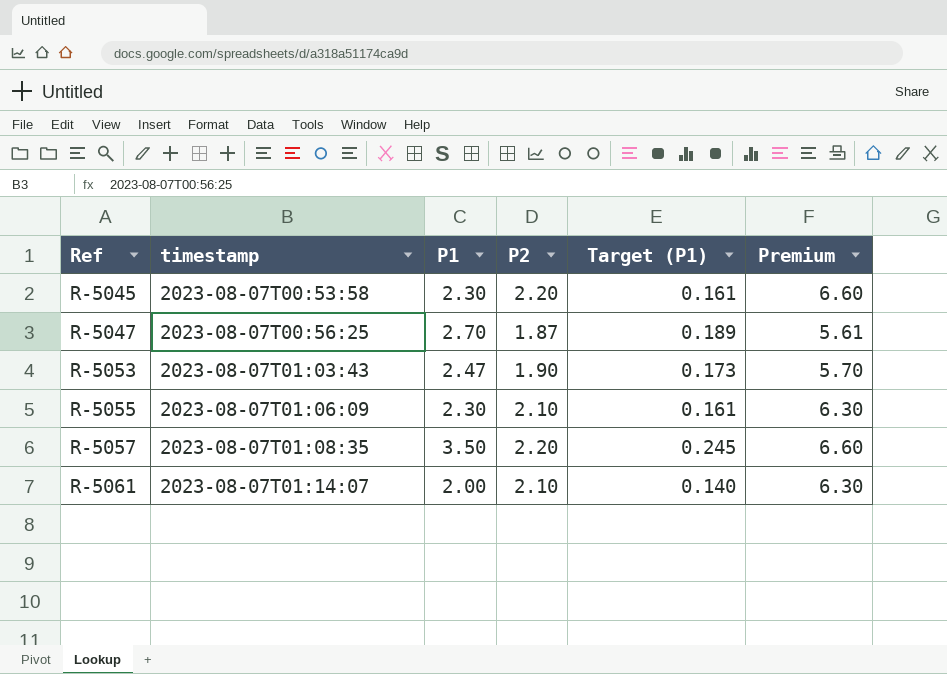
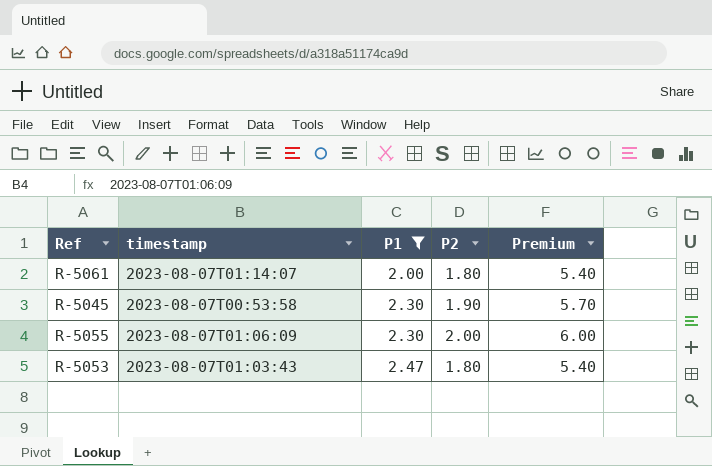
filter: none -> P1 <= 2.47
row order: Ref ascending -> P1 ascending
column Target (P1) | formula: [P1] * 0.07 -> none
R-5061 | P2: 2.10 -> 1.80
R-5061 | Premium: 6.30 -> 5.40
R-5045 | P2: 2.20 -> 1.90
R-5045 | Premium: 6.60 -> 5.70
R-5055 | P2: 2.10 -> 2.00
R-5055 | Premium: 6.30 -> 6.00
R-5053 | P2: 1.90 -> 1.80
R-5053 | Premium: 5.70 -> 5.40

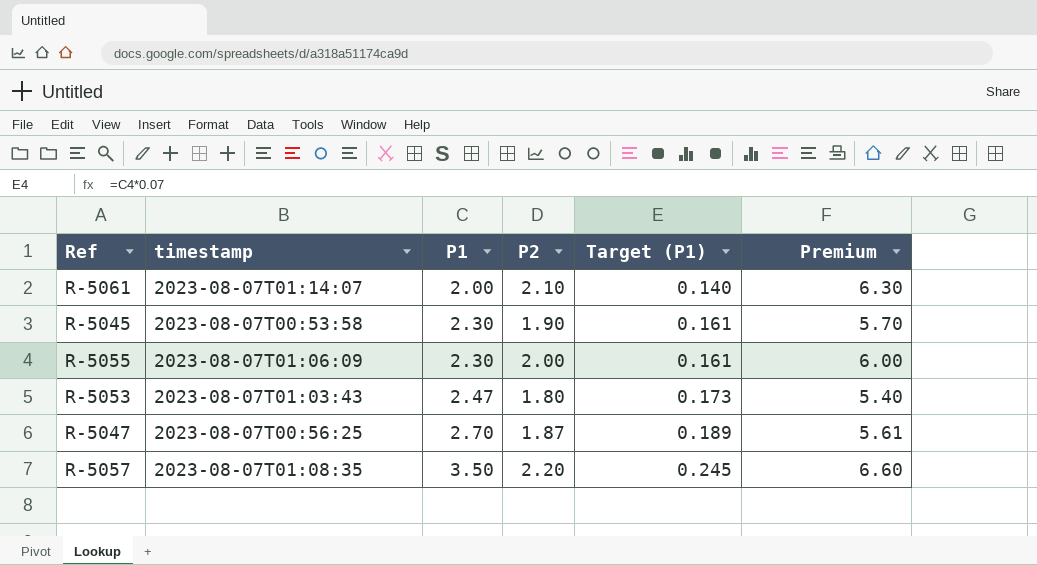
filter: P1 <= 2.47 -> none
column Target (P1) | formula: none -> [P1] * 0.07
R-5061 | P2: 1.80 -> 2.10
R-5061 | Premium: 5.40 -> 6.30

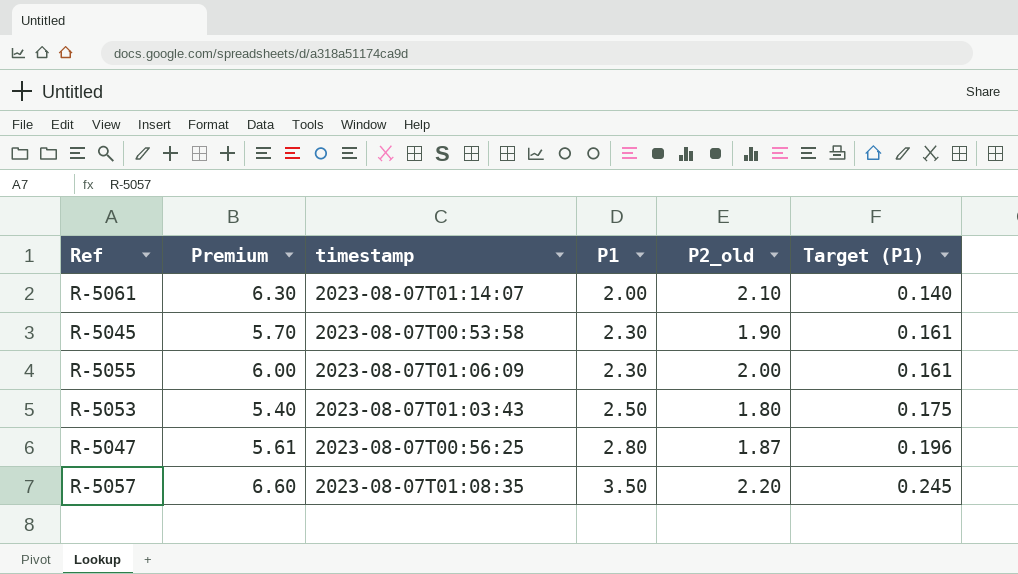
column Premium | position: 6 -> 2
column name: P2 -> P2_old
R-5053 | P1: 2.47 -> 2.50
R-5053 | Target (P1): 0.173 -> 0.175
R-5047 | P1: 2.70 -> 2.80
R-5047 | Target (P1): 0.189 -> 0.196

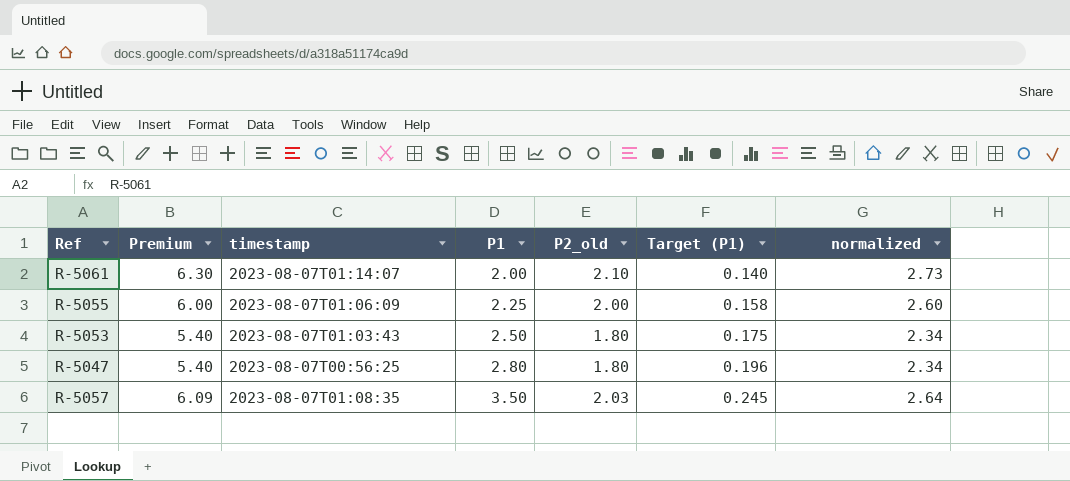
column normalized | formula: none -> [P2_old] * 1.3
row R-5045: 5.70 | 2023-08-07T00:53:58 | 2.30 | 1.90 | 0.161 -> none
R-5055 | P1: 2.30 -> 2.25
R-5055 | Target (P1): 0.161 -> 0.158
R-5047 | Premium: 5.61 -> 5.40
R-5047 | P2_old: 1.87 -> 1.80
R-5057 | Premium: 6.60 -> 6.09
R-5057 | P2_old: 2.20 -> 2.03

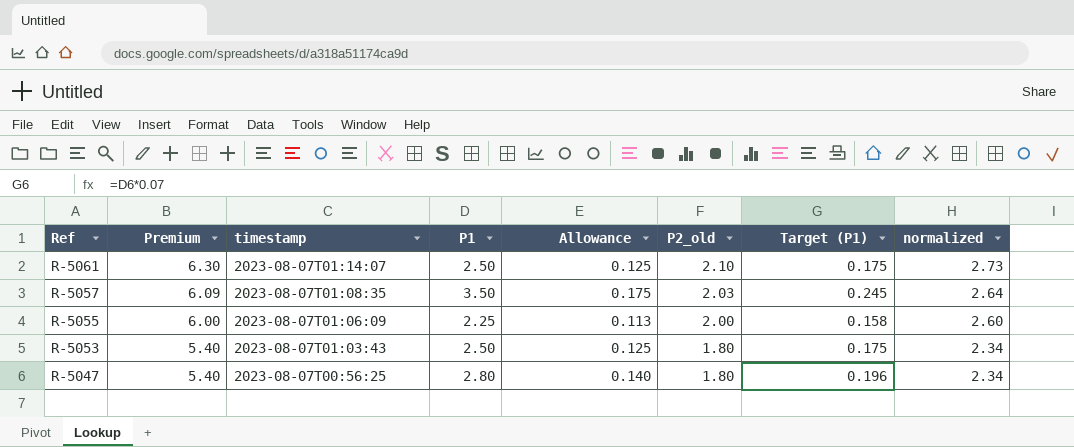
row order: P1 ascending -> Ref descending
column Allowance | formula: none -> [P1] * 0.05
R-5061 | P1: 2.00 -> 2.50
R-5061 | Target (P1): 0.140 -> 0.175

